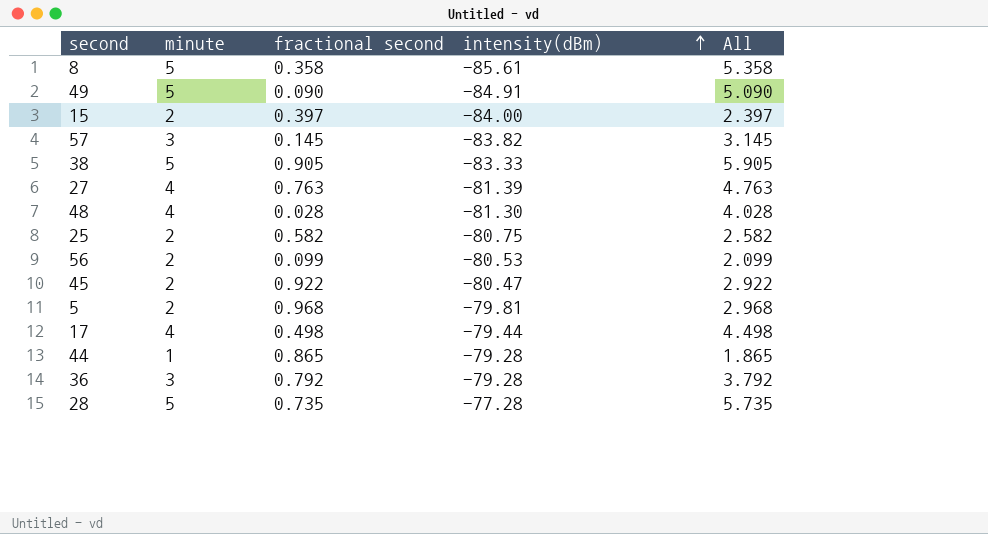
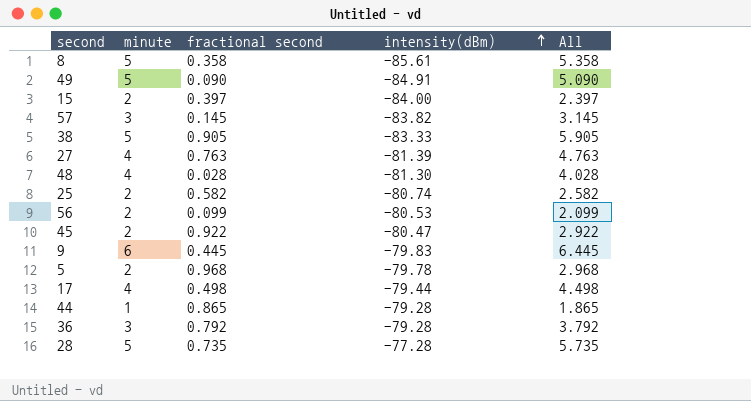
25 | intensity(dBm): -80.75 -> -80.74
row 9: none -> 6 | 0.445 | -79.83 | 6.445
5 | intensity(dBm): -79.81 -> -79.78

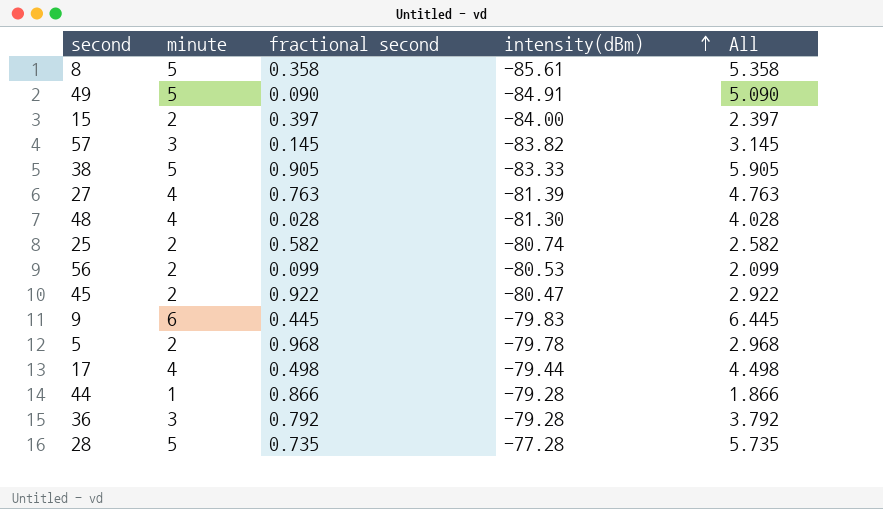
44 | fractional second: 0.865 -> 0.866
44 | All: 1.865 -> 1.866

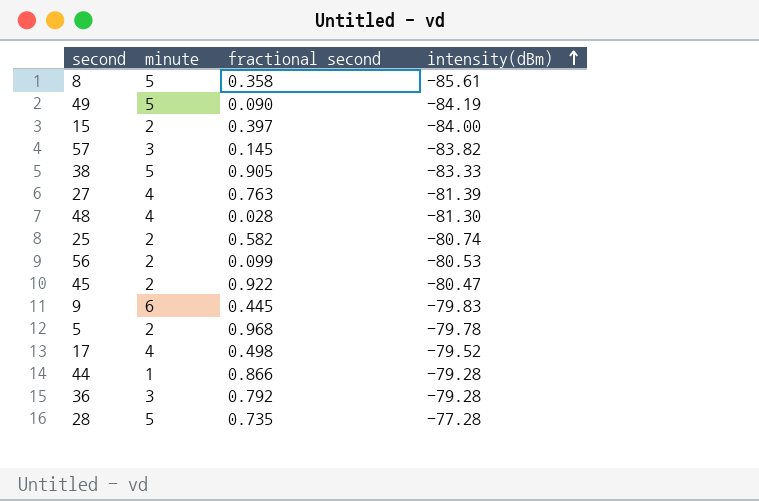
column All | formula: [minute] + [fractional second] -> none
49 | intensity(dBm): -84.91 -> -84.19
17 | intensity(dBm): -79.44 -> -79.52

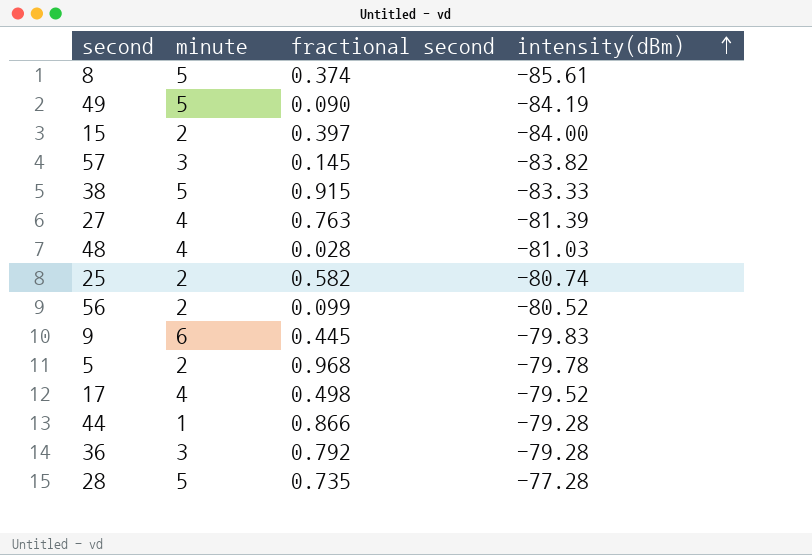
row 45: 2 | 0.922 | -80.47 -> none
8 | fractional second: 0.358 -> 0.374
38 | fractional second: 0.905 -> 0.915
48 | intensity(dBm): -81.30 -> -81.03
56 | intensity(dBm): -80.53 -> -80.52

